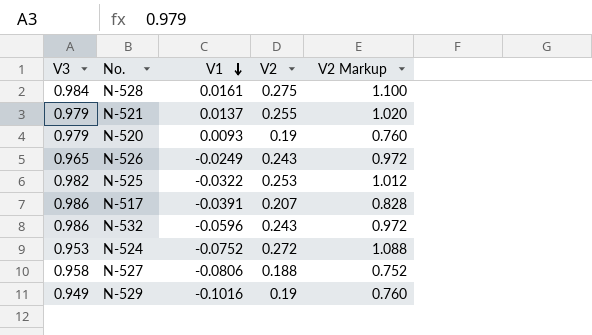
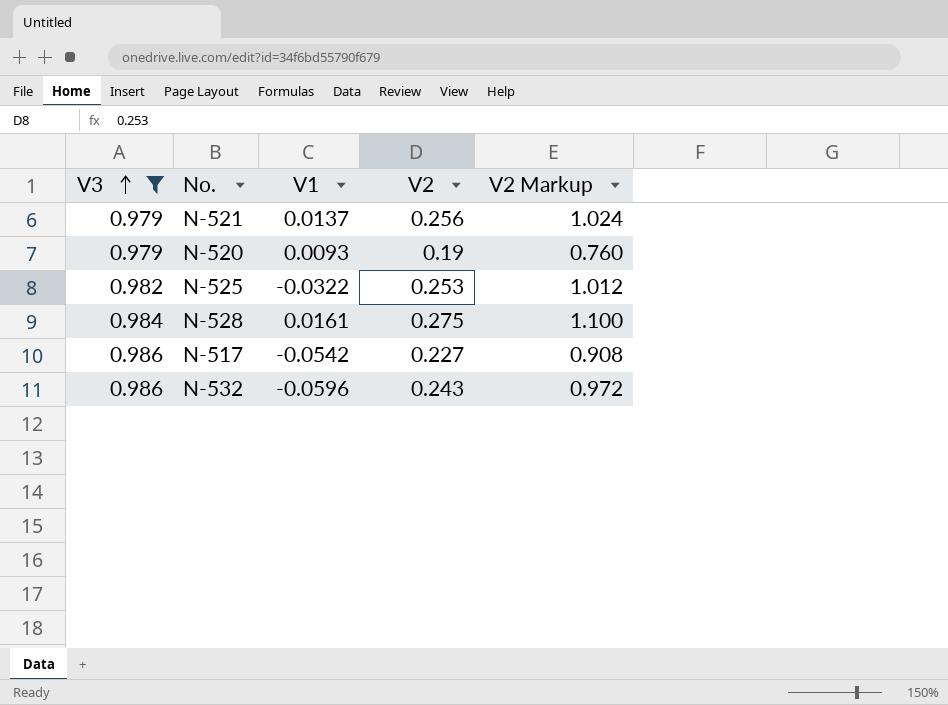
filter: none -> V3 >= 0.979
row order: V1 descending -> V3 ascending
N-521 | V2: 0.255 -> 0.256
N-521 | V2 Markup: 1.020 -> 1.024
N-517 | V1: -0.0391 -> -0.0542
N-517 | V2: 0.207 -> 0.227
N-517 | V2 Markup: 0.828 -> 0.908

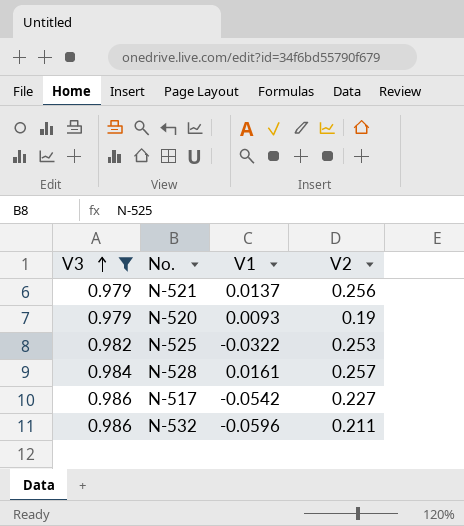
column V2 Markup | formula: [V2] * 4 -> none
N-528 | V2: 0.275 -> 0.257
N-532 | V2: 0.243 -> 0.211

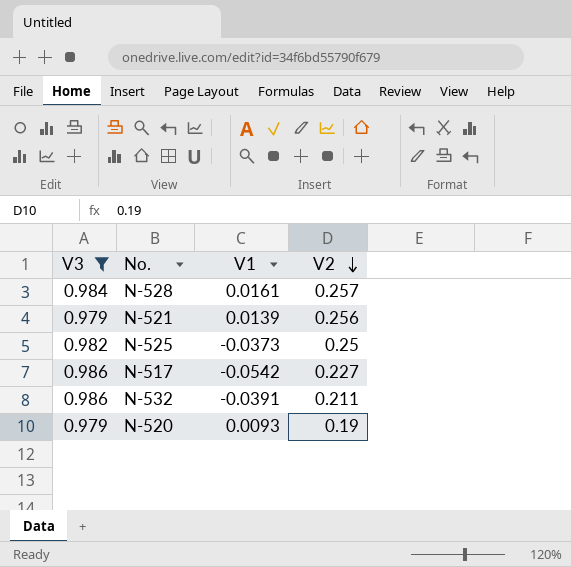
row order: V3 ascending -> V2 descending
N-521 | V1: 0.0137 -> 0.0139
N-525 | V1: -0.0322 -> -0.0373
N-525 | V2: 0.253 -> 0.25
N-532 | V1: -0.0596 -> -0.0391

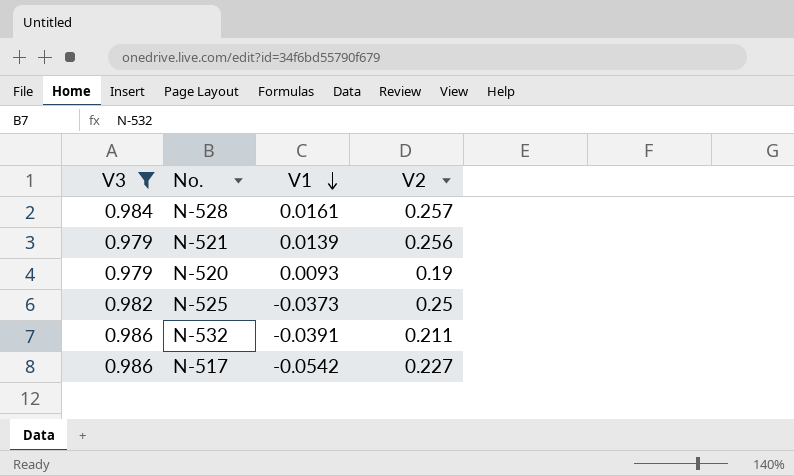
row order: V2 descending -> V1 descending

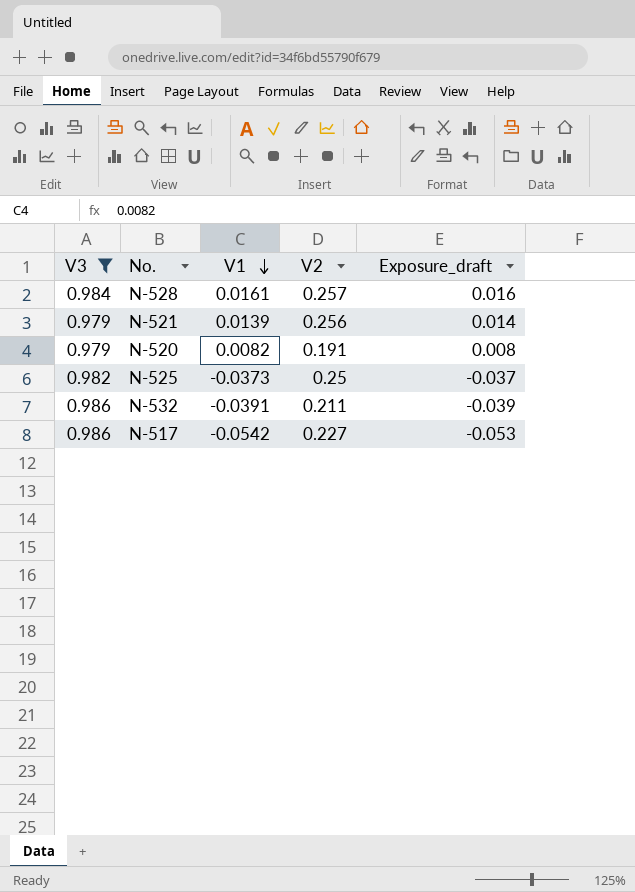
column Exposure_draft | formula: none -> [V3] * [V1]
N-520 | V1: 0.0093 -> 0.0082
N-520 | V2: 0.19 -> 0.191

